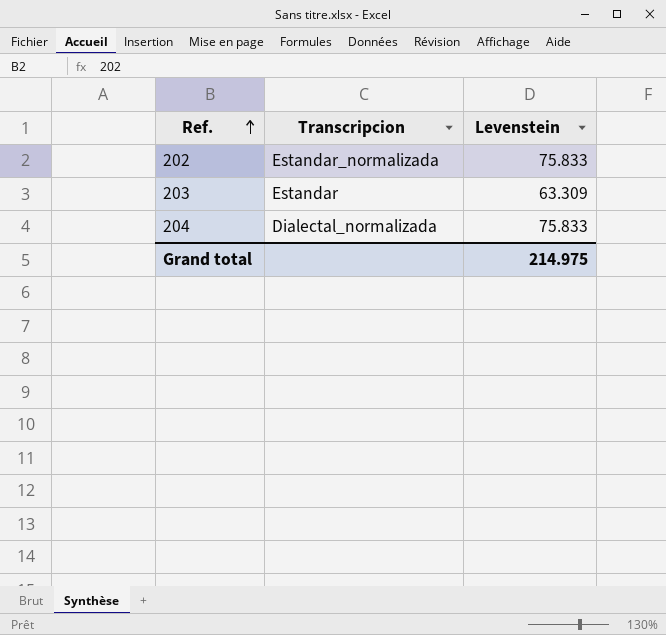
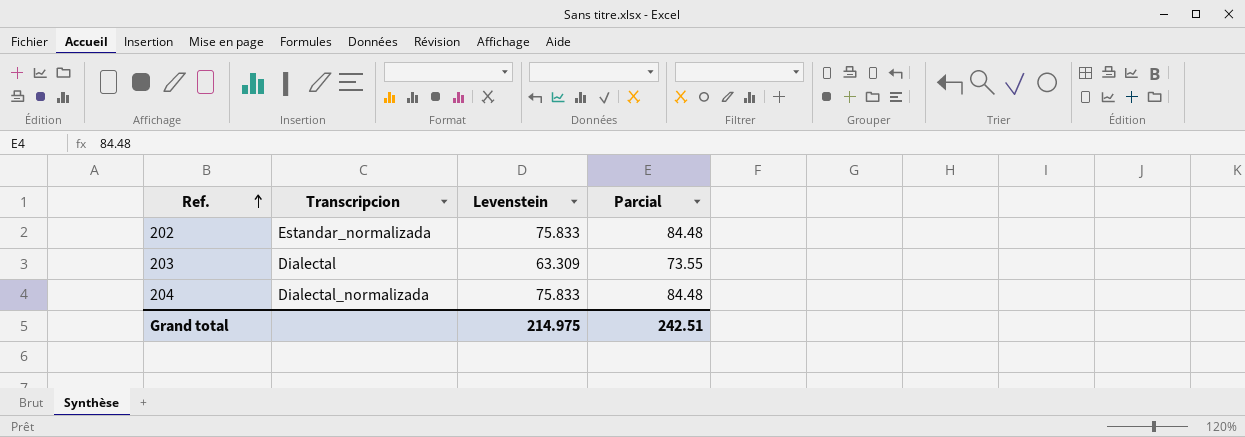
column Parcial | position: none -> 4
203 | Transcripcion: Estandar -> Dialectal

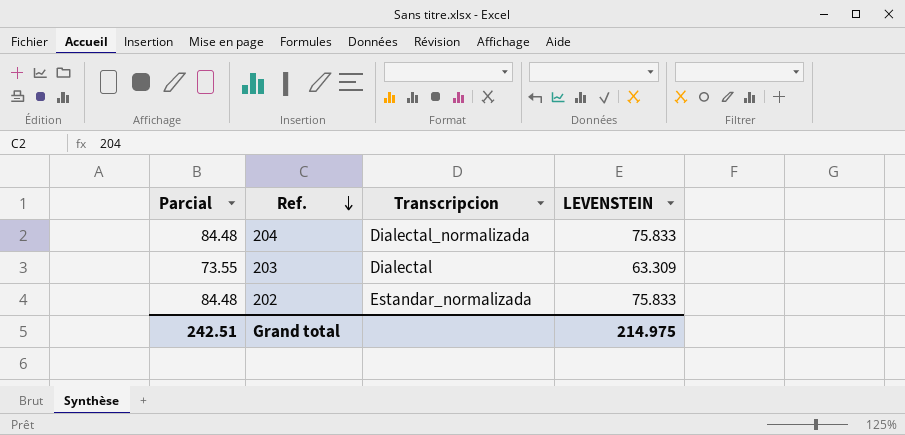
row order: Ref. ascending -> Ref. descending
column Parcial | position: 4 -> 1
column name: Levenstein -> LEVENSTEIN

